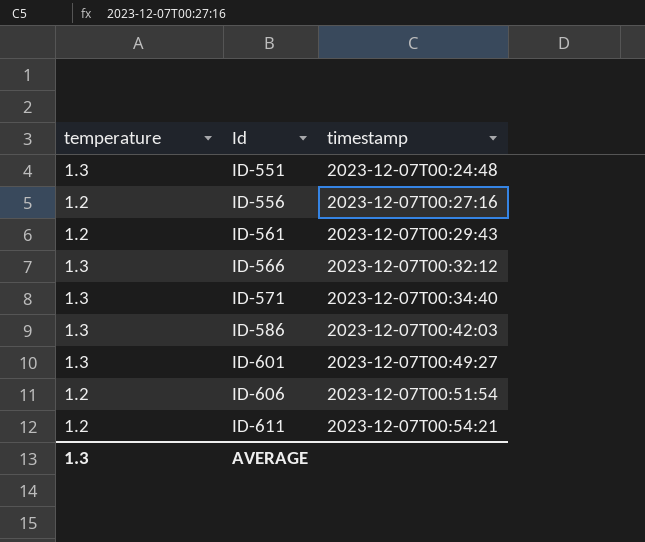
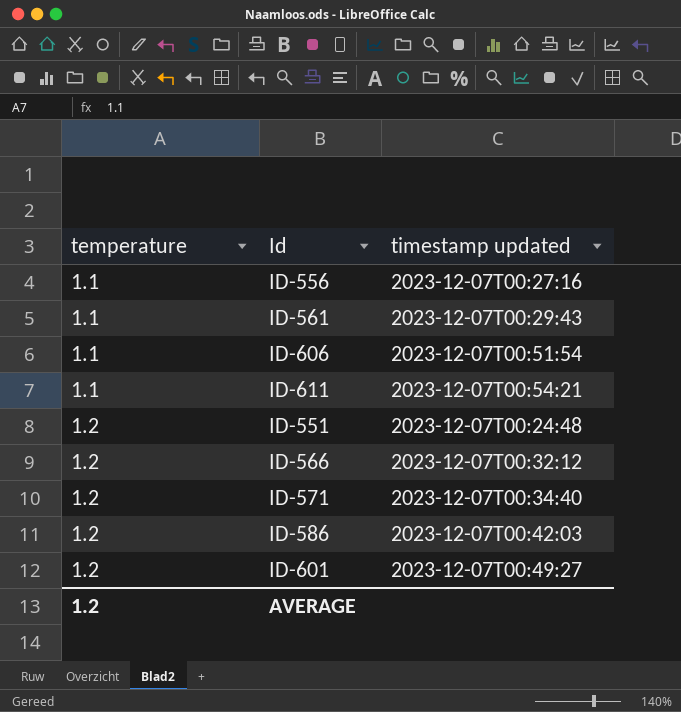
row order: Id ascending -> temperature ascending
column name: timestamp -> timestamp updated
ID-556 | temperature: 1.2 -> 1.1
ID-561 | temperature: 1.2 -> 1.1
ID-606 | temperature: 1.2 -> 1.1
ID-611 | temperature: 1.2 -> 1.1
ID-551 | temperature: 1.3 -> 1.2
ID-566 | temperature: 1.3 -> 1.2
ID-571 | temperature: 1.3 -> 1.2
ID-586 | temperature: 1.3 -> 1.2
ID-601 | temperature: 1.3 -> 1.2
AVERAGE | temperature: 1.3 -> 1.2

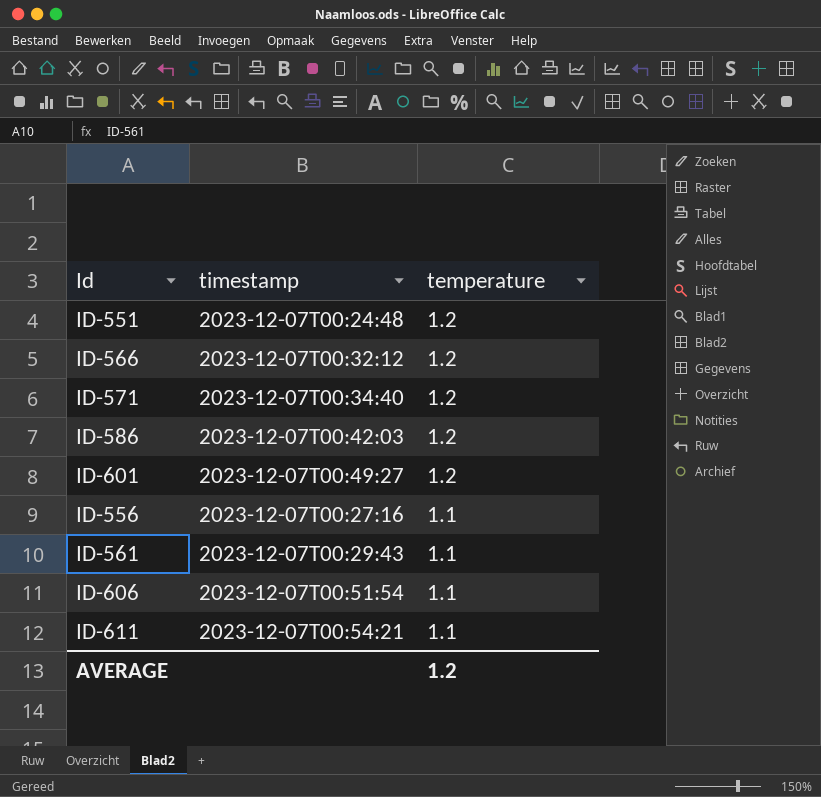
row order: temperature ascending -> temperature descending
column name: timestamp updated -> timestamp
column temperature | position: 1 -> 3

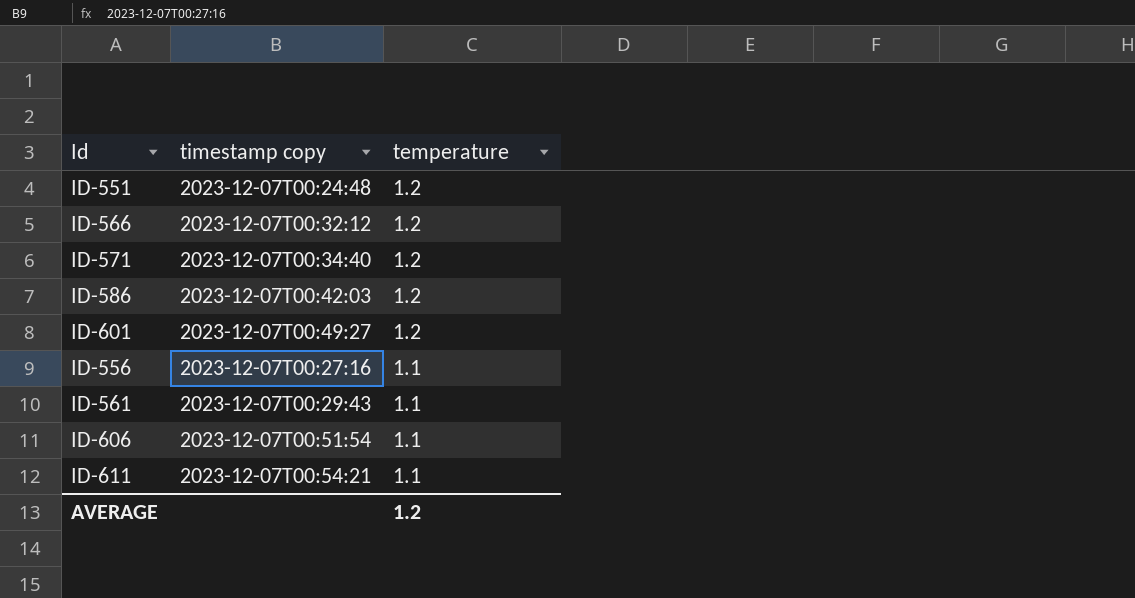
column name: timestamp -> timestamp copy

